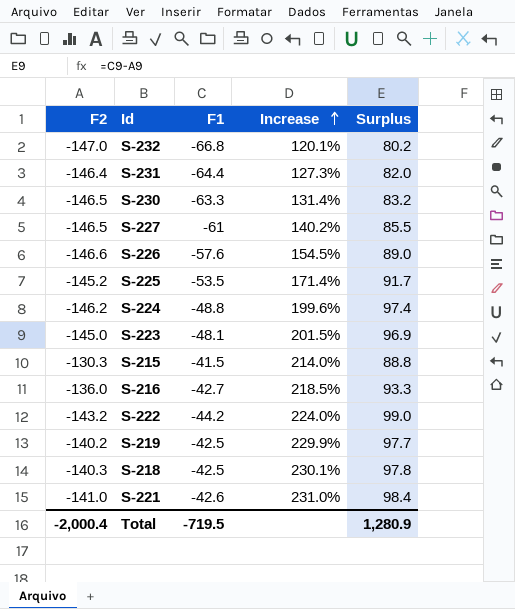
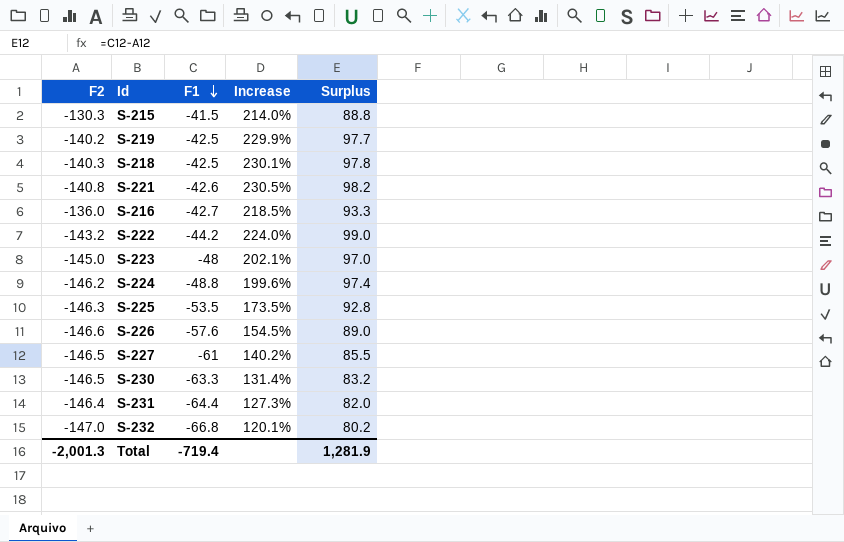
row order: Increase ascending -> F1 descending
S-221 | F2: -141.0 -> -140.8
S-221 | Increase: 231.0% -> 230.5%
S-221 | Surplus: 98.4 -> 98.2
S-223 | F1: -48.1 -> -48
S-223 | Increase: 201.5% -> 202.1%
S-223 | Surplus: 96.9 -> 97.0
S-225 | F2: -145.2 -> -146.3
S-225 | Increase: 171.4% -> 173.5%
S-225 | Surplus: 91.7 -> 92.8
Total | F2: -2,000.4 -> -2,001.3
Total | F1: -719.5 -> -719.4
Total | Surplus: 1,280.9 -> 1,281.9

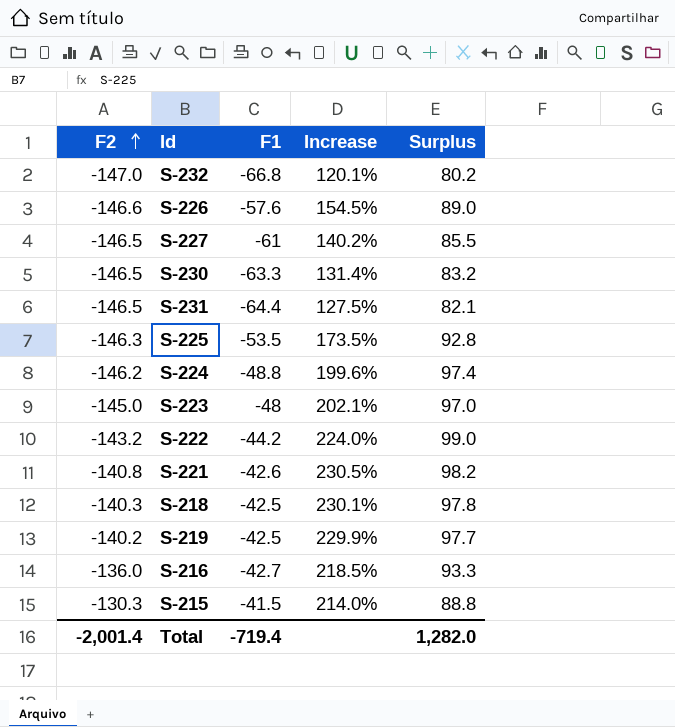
row order: F1 descending -> F2 ascending
S-231 | F2: -146.4 -> -146.5
S-231 | Increase: 127.3% -> 127.5%
S-231 | Surplus: 82.0 -> 82.1
Total | F2: -2,001.3 -> -2,001.4
Total | Surplus: 1,281.9 -> 1,282.0

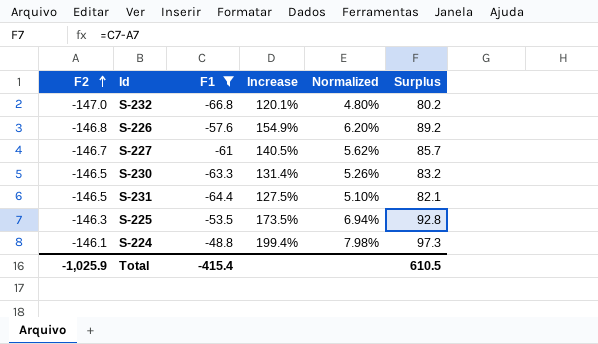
filter: none -> F1 <= -48.8
column Normalized | formula: none -> [Increase] * 0.04
S-226 | F2: -146.6 -> -146.8
S-226 | Increase: 154.5% -> 154.9%
S-226 | Surplus: 89.0 -> 89.2
S-227 | F2: -146.5 -> -146.7
S-227 | Increase: 140.2% -> 140.5%
S-227 | Surplus: 85.5 -> 85.7
S-224 | F2: -146.2 -> -146.1
S-224 | Increase: 199.6% -> 199.4%
S-224 | Surplus: 97.4 -> 97.3
Total | F2: -2,001.4 -> -1,025.9
Total | F1: -719.4 -> -415.4
Total | Surplus: 1,282.0 -> 610.5

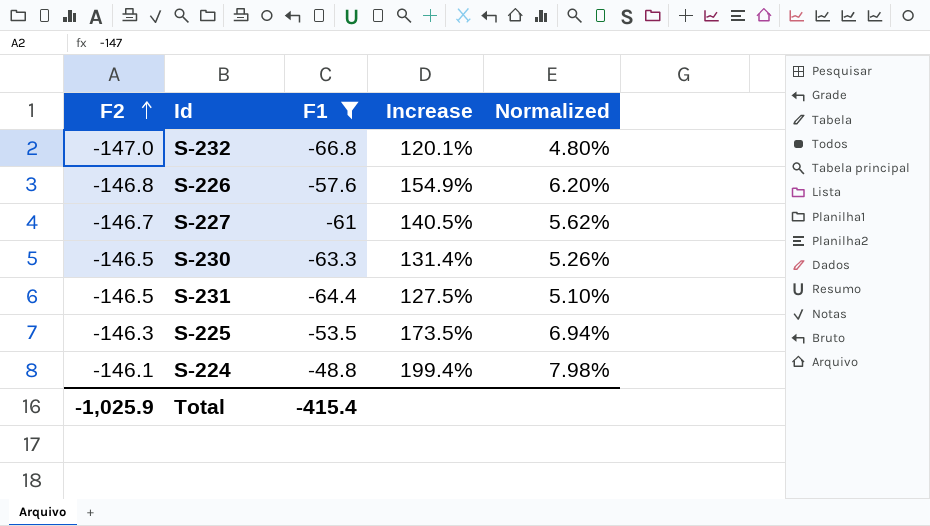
column Surplus | formula: [F1] - [F2] -> none

